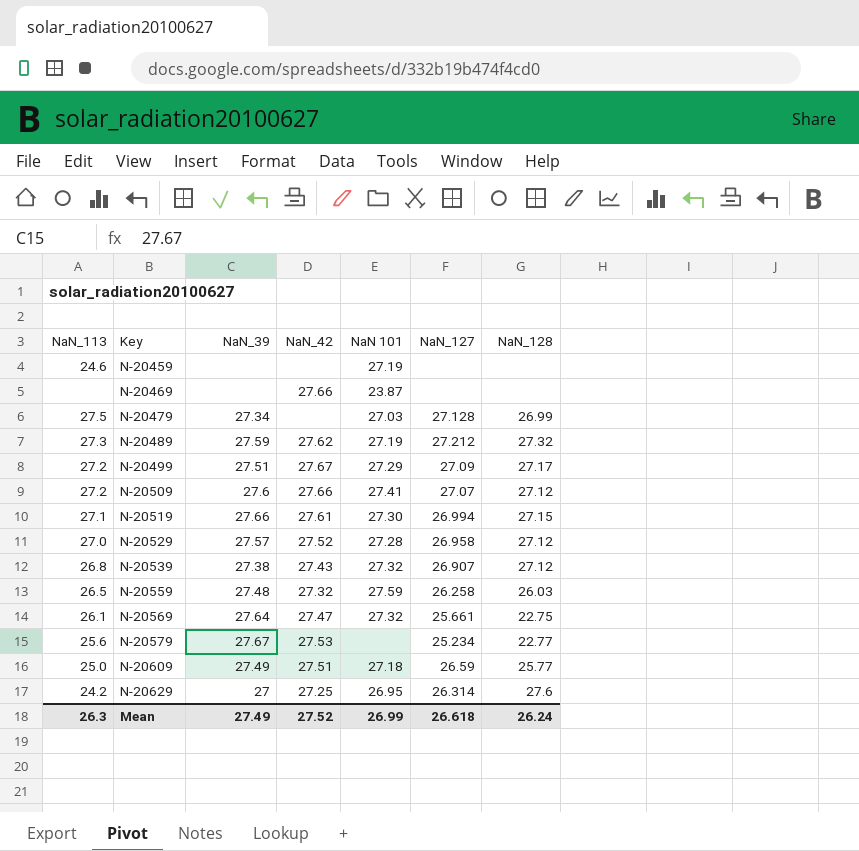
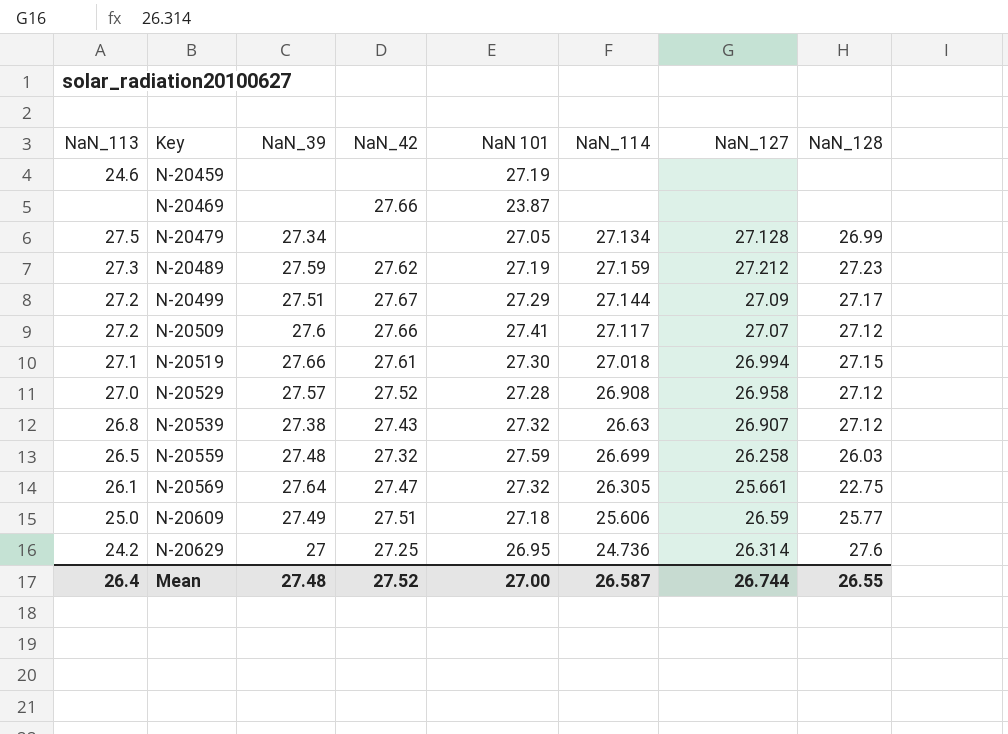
column NaN_114 | position: none -> 6
row N-20579: 25.6 | 27.67 | 27.53 | none | 25.234 | 22.77 -> none
N-20479 | NaN 101: 27.03 -> 27.05
N-20489 | NaN_128: 27.32 -> 27.23
Mean | NaN_113: 26.3 -> 26.4
Mean | NaN_39: 27.49 -> 27.48
Mean | NaN 101: 26.99 -> 27.00
Mean | NaN_127: 26.618 -> 26.744
Mean | NaN_128: 26.24 -> 26.55

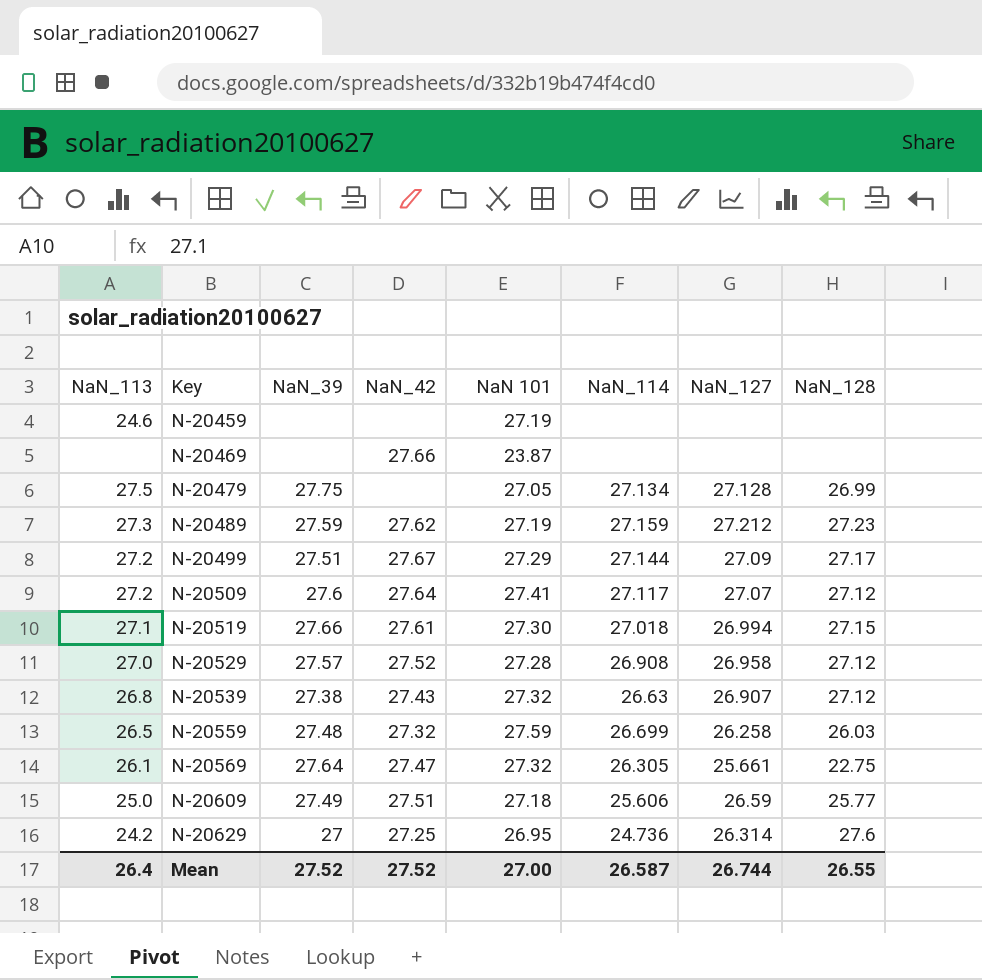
N-20479 | NaN_39: 27.34 -> 27.75
N-20509 | NaN_42: 27.66 -> 27.64
Mean | NaN_39: 27.48 -> 27.52

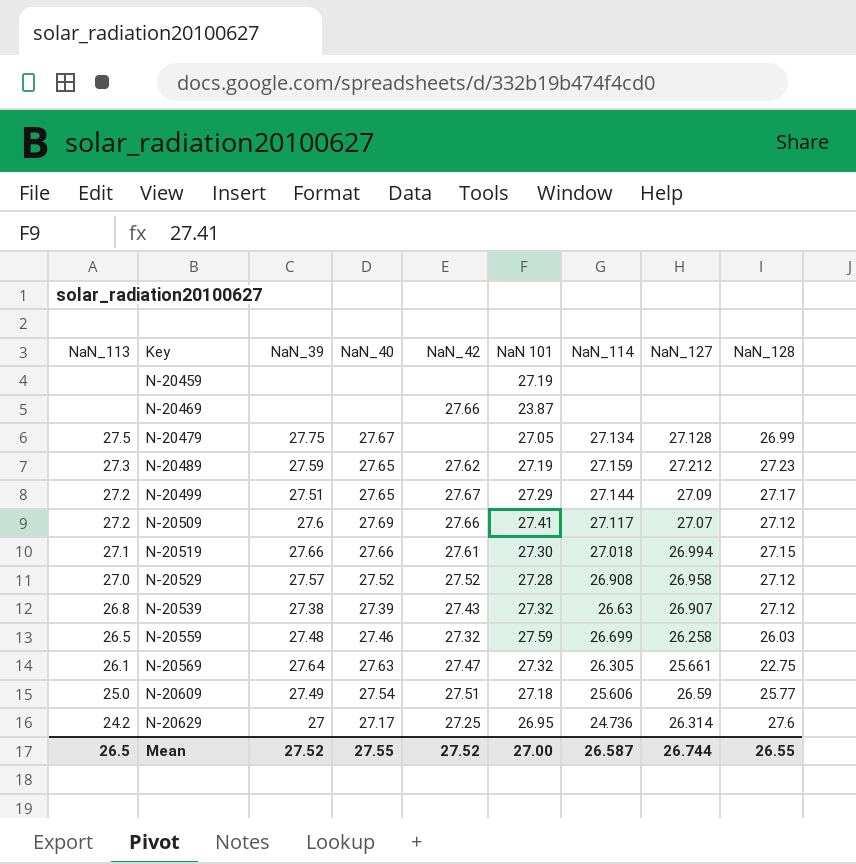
column NaN_40 | position: none -> 4
N-20459 | NaN_113: 24.6 -> none
N-20509 | NaN_42: 27.64 -> 27.66
Mean | NaN_113: 26.4 -> 26.5

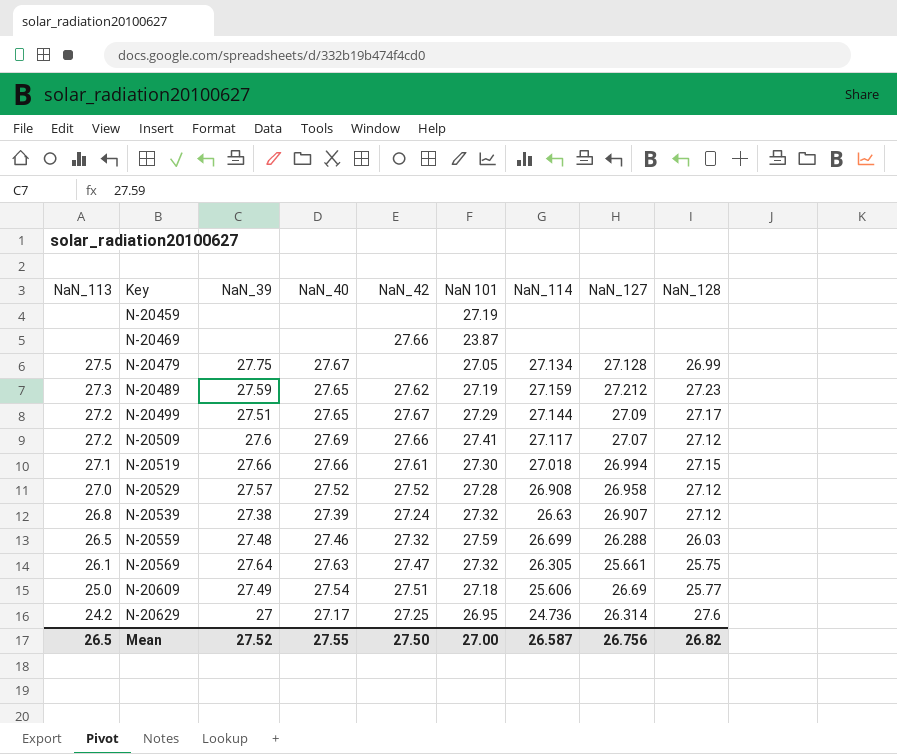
N-20539 | NaN_42: 27.43 -> 27.24
N-20559 | NaN_127: 26.258 -> 26.288
N-20569 | NaN_128: 22.75 -> 25.75
N-20609 | NaN_127: 26.59 -> 26.69
Mean | NaN_42: 27.52 -> 27.50
Mean | NaN_127: 26.744 -> 26.756
Mean | NaN_128: 26.55 -> 26.82

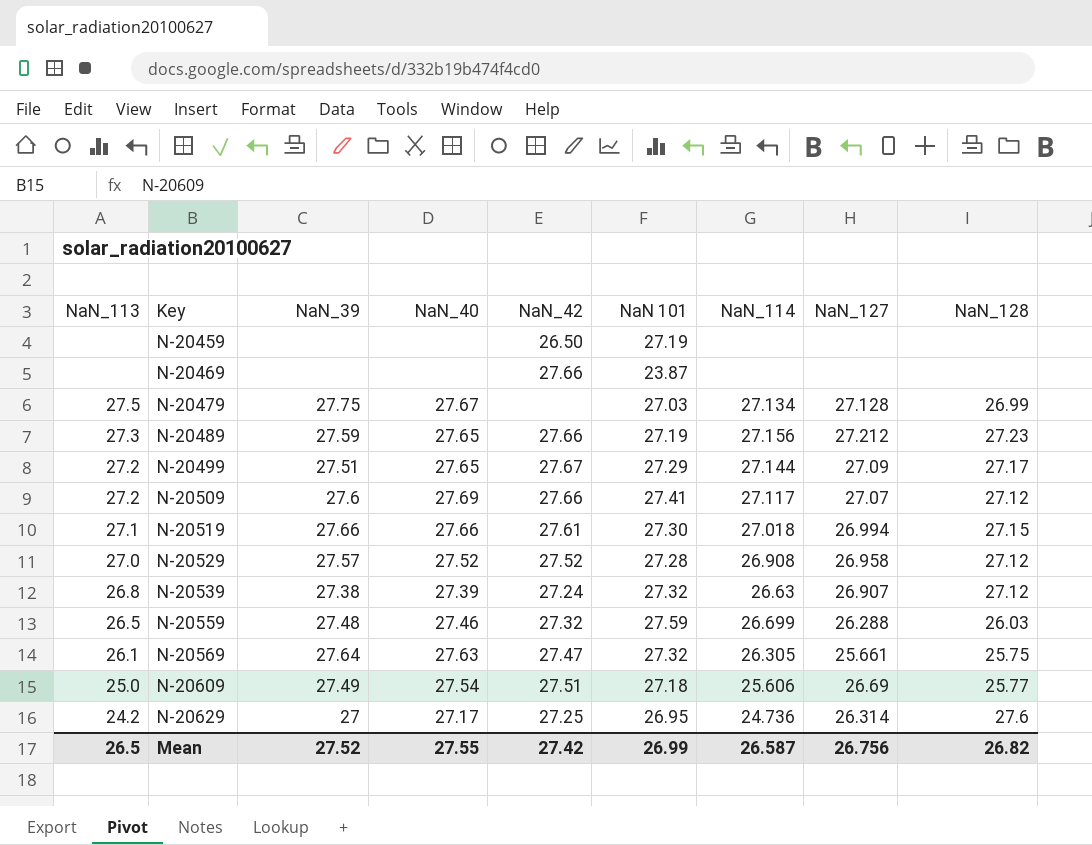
N-20459 | NaN_42: none -> 26.50
N-20479 | NaN 101: 27.05 -> 27.03
N-20489 | NaN_42: 27.62 -> 27.66
N-20489 | NaN_114: 27.159 -> 27.156
Mean | NaN_42: 27.50 -> 27.42
Mean | NaN 101: 27.00 -> 26.99

